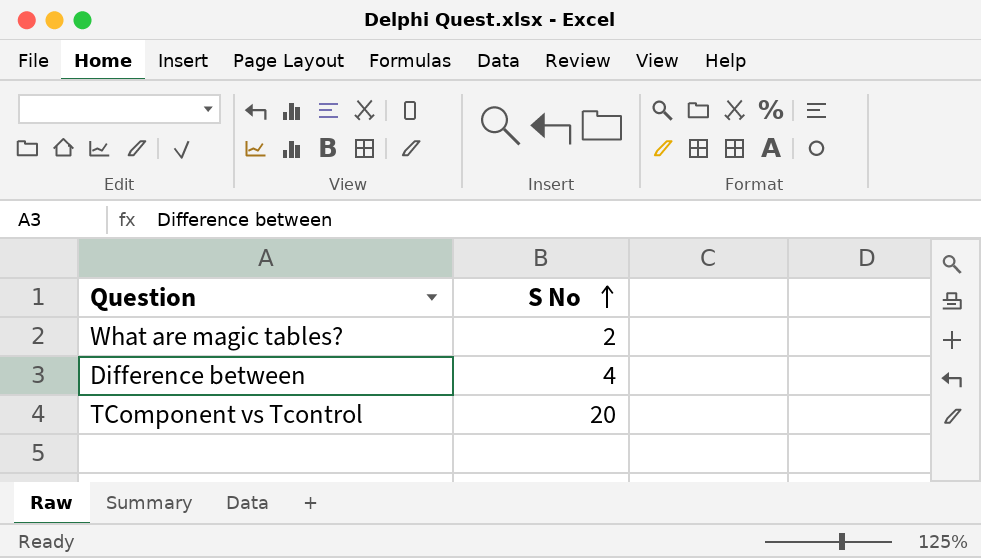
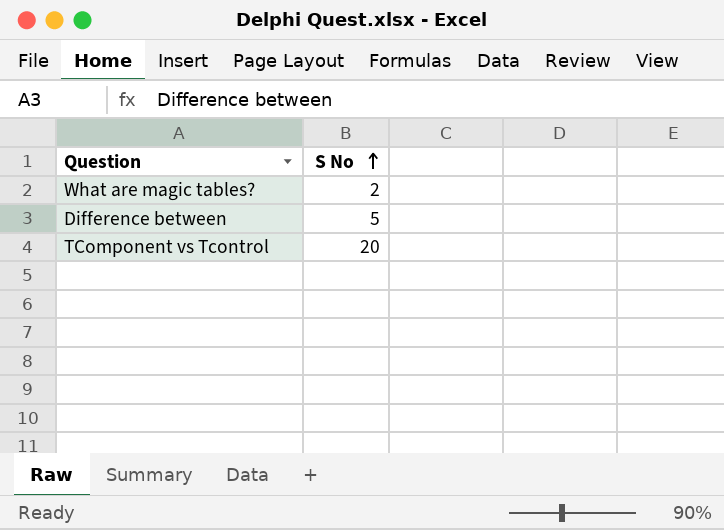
Difference between | S No: 4 -> 5

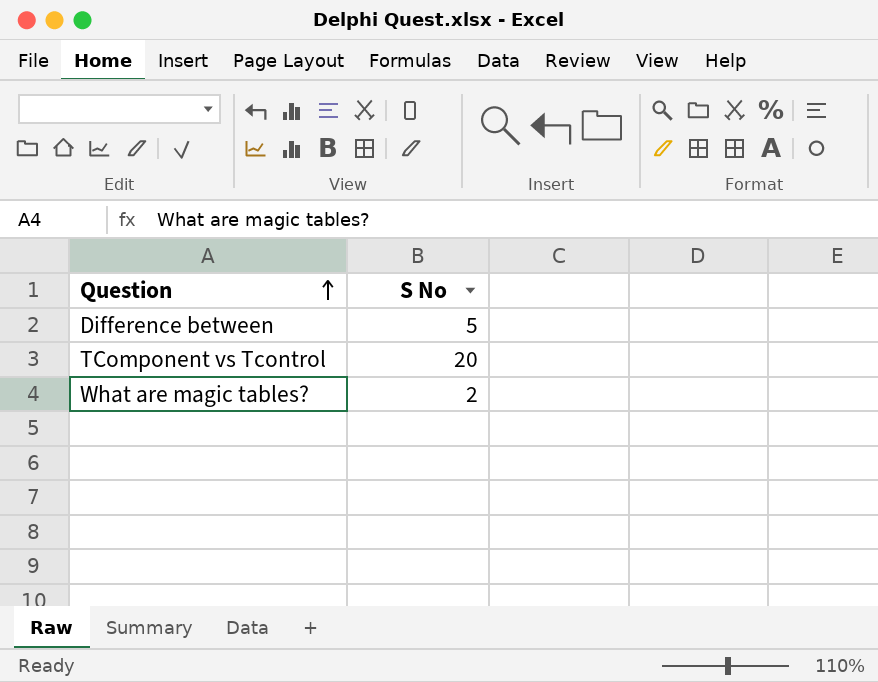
row order: S No ascending -> Question ascending

